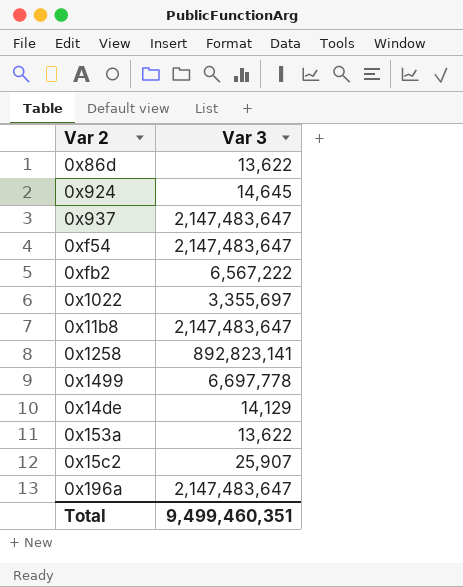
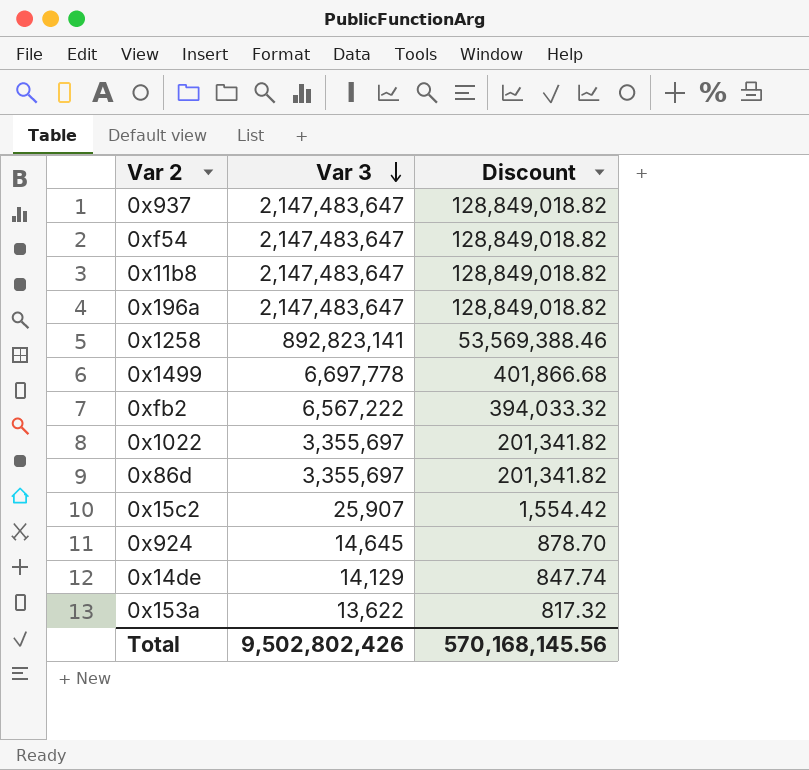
row order: none -> Var 3 descending
column Discount | formula: none -> [Var 3] * 0.06
0x86d | Var 3: 13,622 -> 3,355,697
Total | Var 3: 9,499,460,351 -> 9,502,802,426

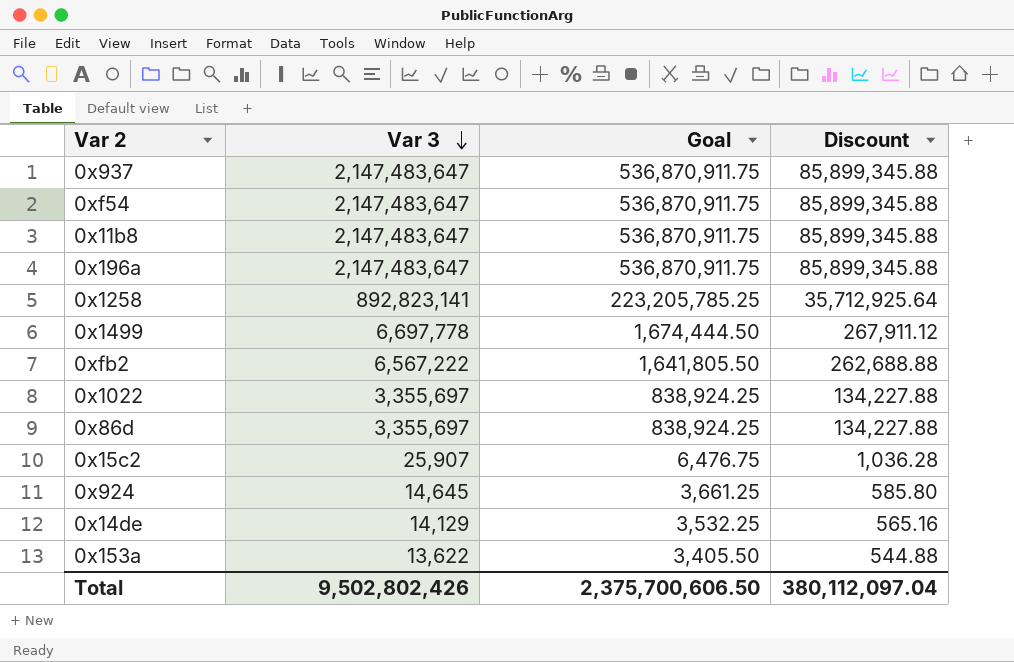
column Goal | formula: none -> [Var 3] * 0.25
column Discount | formula: [Var 3] * 0.06 -> [Var 3] * 0.04
Total | Discount: 570,168,145.56 -> 380,112,097.04

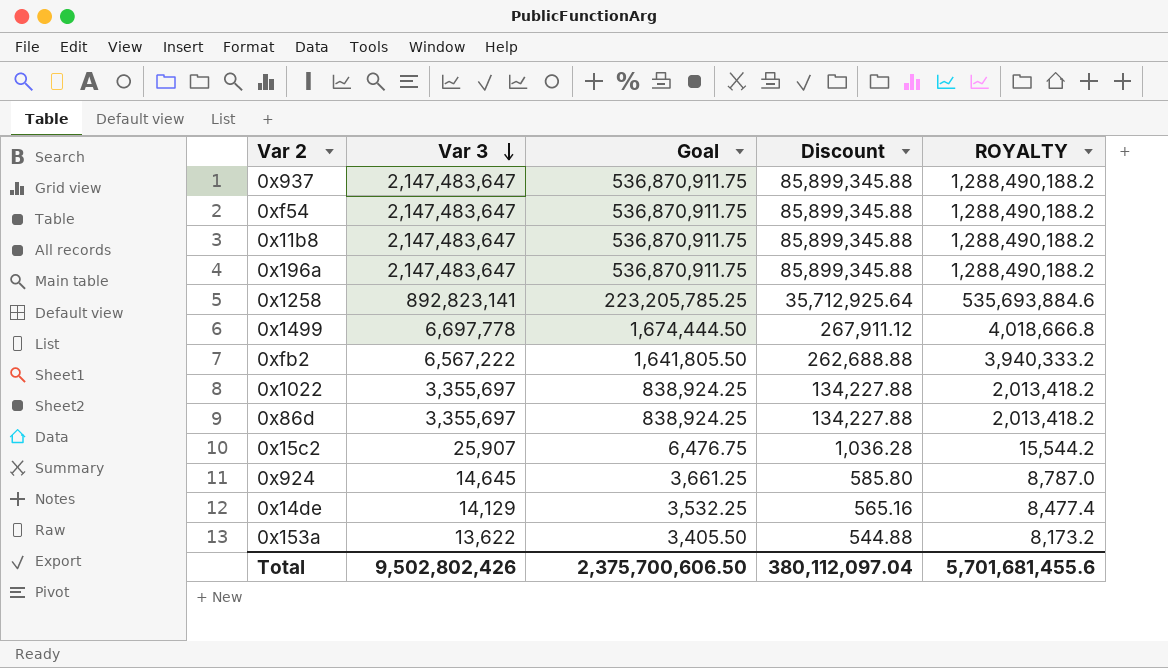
column ROYALTY | formula: none -> [Var 3] * 0.6

